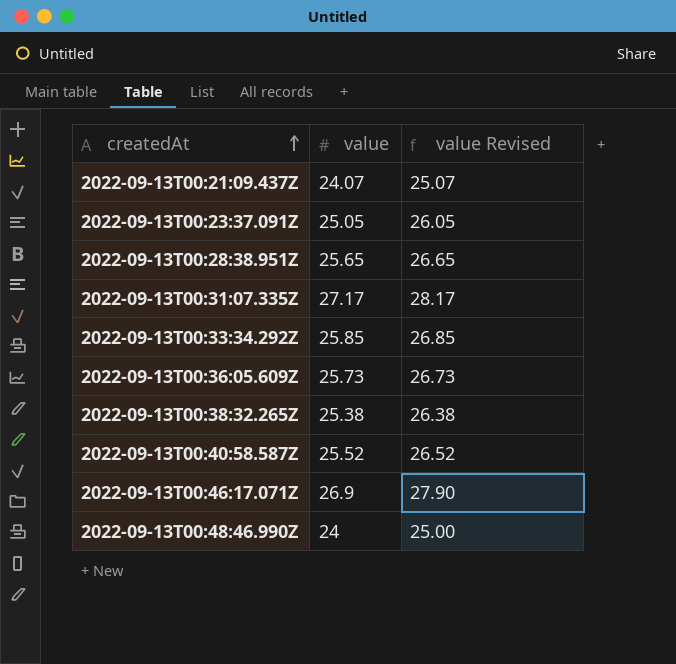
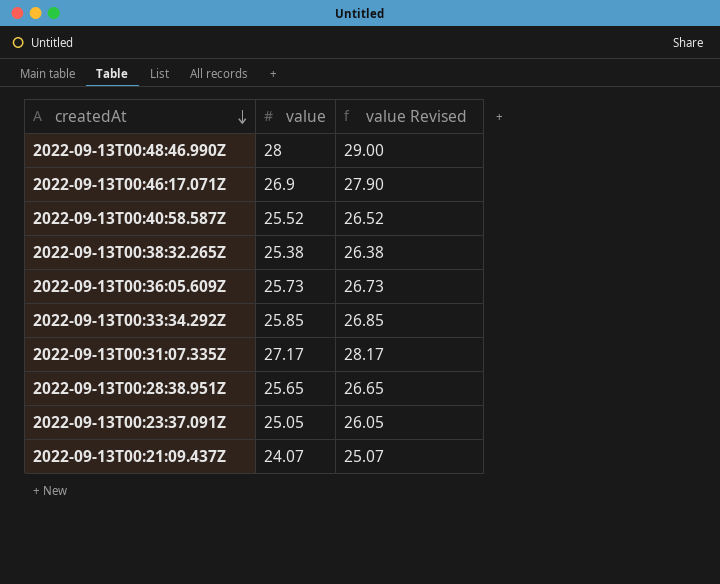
row order: createdAt ascending -> createdAt descending
2022-09-13T00:48:46.990Z | value: 24 -> 28
2022-09-13T00:48:46.990Z | value Revised: 25.00 -> 29.00

